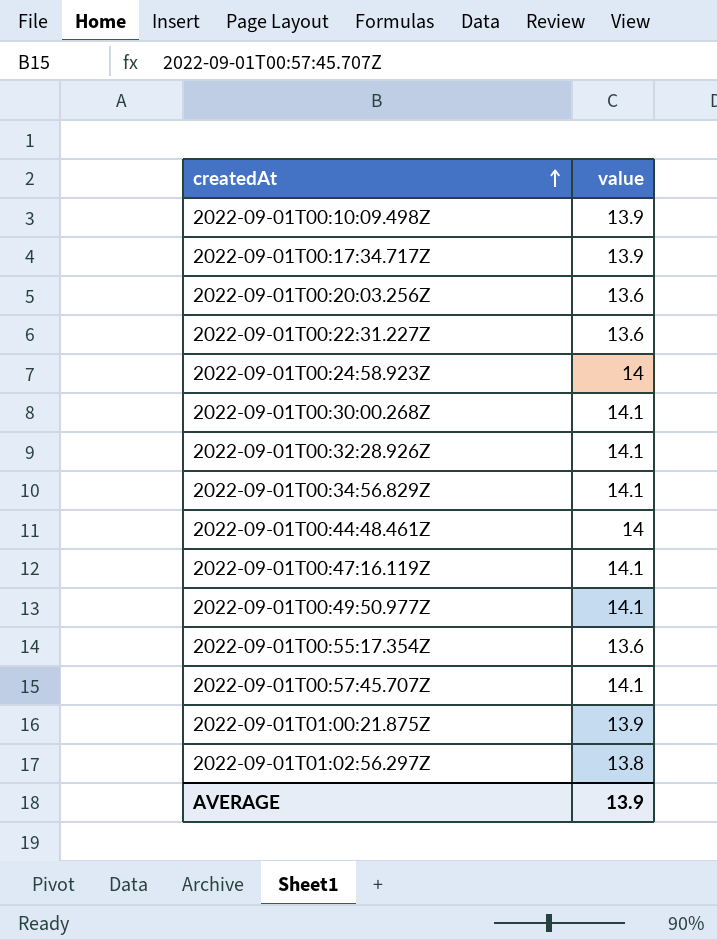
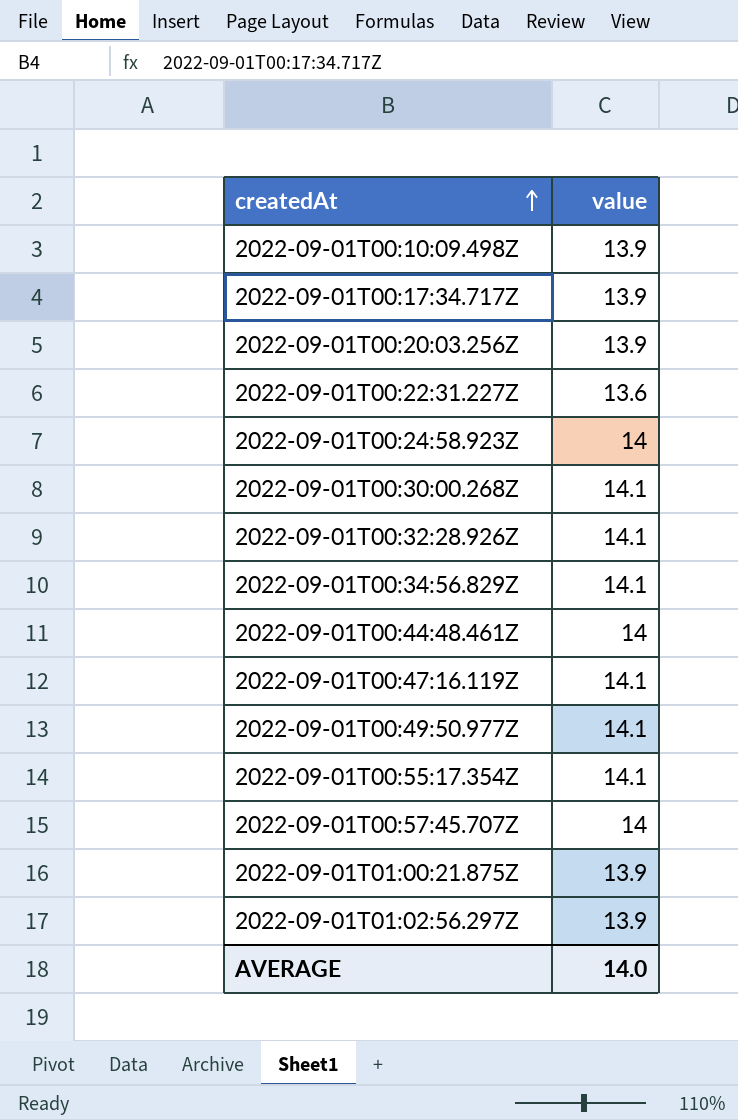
2022-09-01T00:20:03.256Z | value: 13.6 -> 13.9
2022-09-01T00:55:17.354Z | value: 13.6 -> 14.1
2022-09-01T00:57:45.707Z | value: 14.1 -> 14
2022-09-01T01:02:56.297Z | value: 13.8 -> 13.9
AVERAGE | value: 13.9 -> 14.0

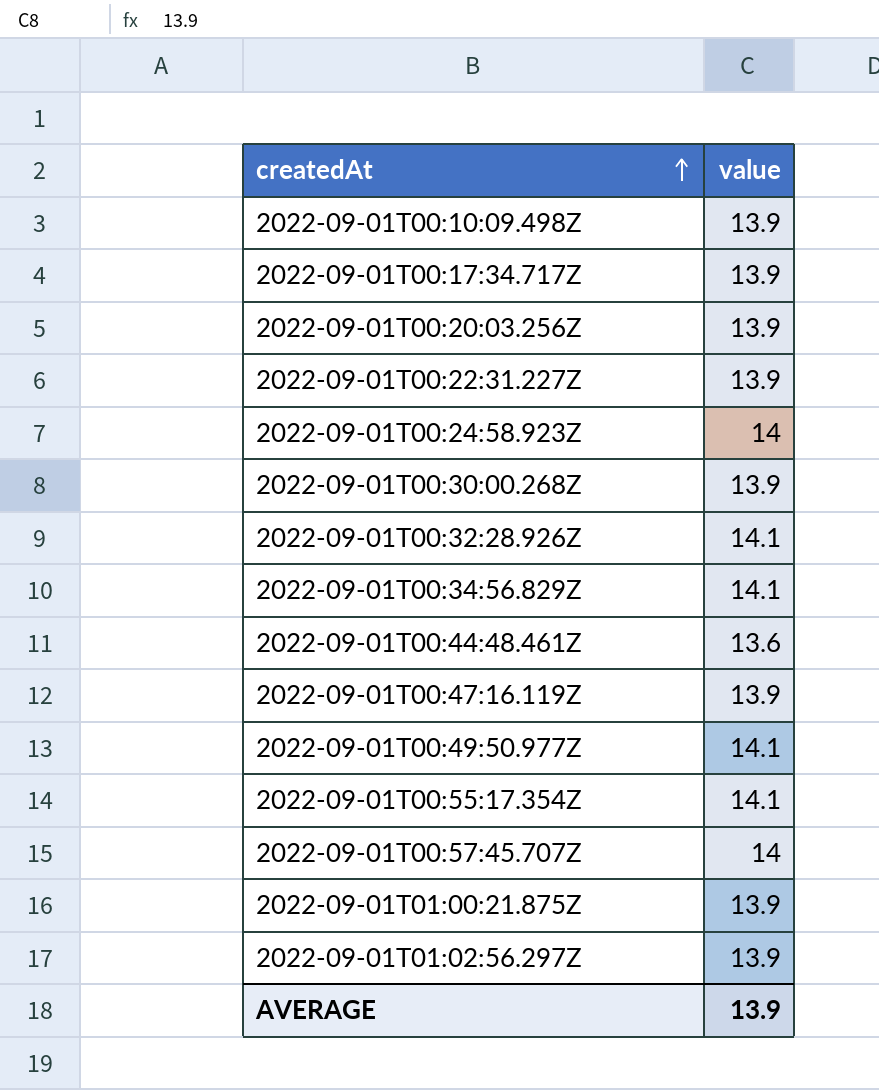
2022-09-01T00:22:31.227Z | value: 13.6 -> 13.9
2022-09-01T00:30:00.268Z | value: 14.1 -> 13.9
2022-09-01T00:44:48.461Z | value: 14 -> 13.6
2022-09-01T00:47:16.119Z | value: 14.1 -> 13.9
AVERAGE | value: 14.0 -> 13.9

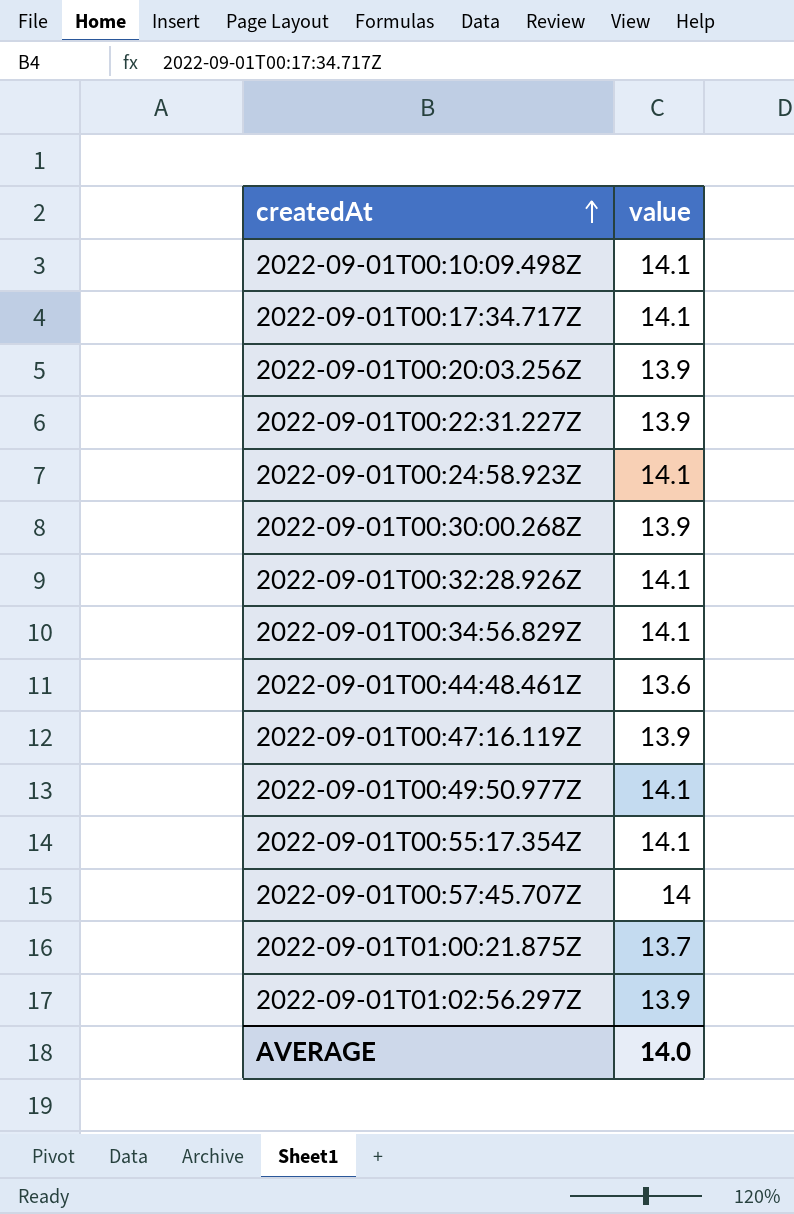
2022-09-01T00:10:09.498Z | value: 13.9 -> 14.1
2022-09-01T00:17:34.717Z | value: 13.9 -> 14.1
2022-09-01T00:24:58.923Z | value: 14 -> 14.1
2022-09-01T01:00:21.875Z | value: 13.9 -> 13.7
AVERAGE | value: 13.9 -> 14.0

